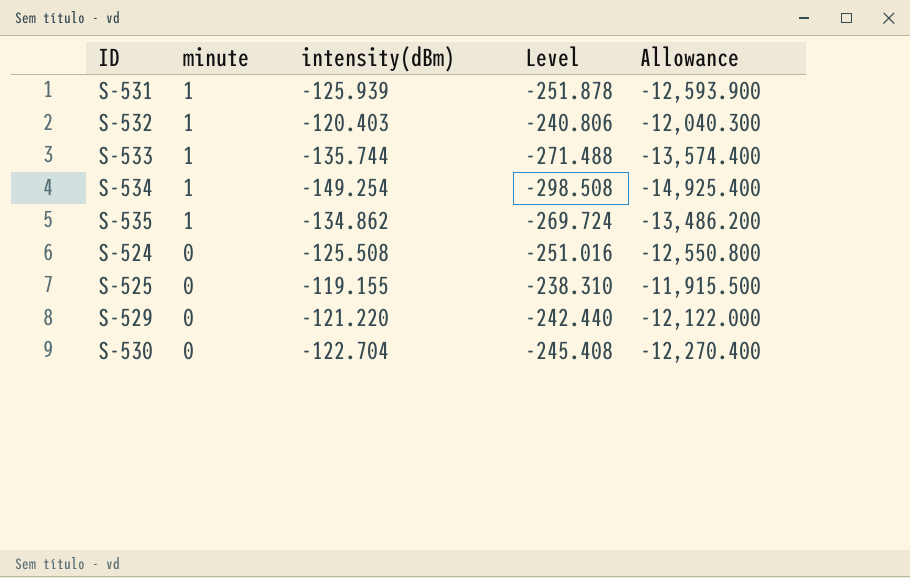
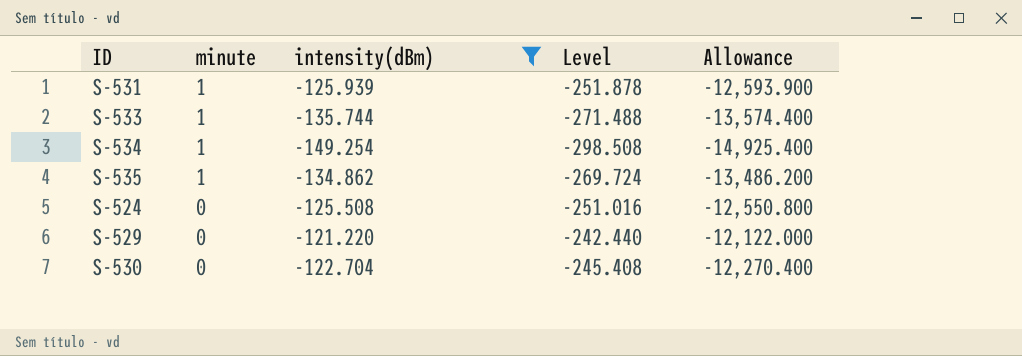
filter: none -> intensity(dBm) <= -121.220

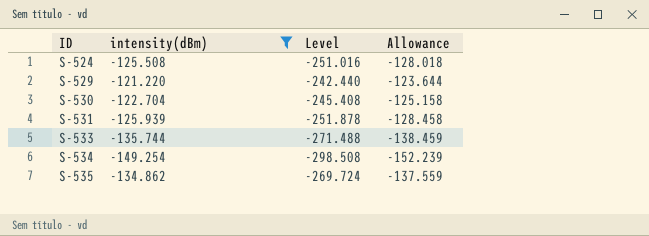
row order: minute descending -> ID ascending
column minute | position: 2 -> none
column Allowance | formula: [intensity(dBm)] * 100 -> [intensity(dBm)] * 1.02

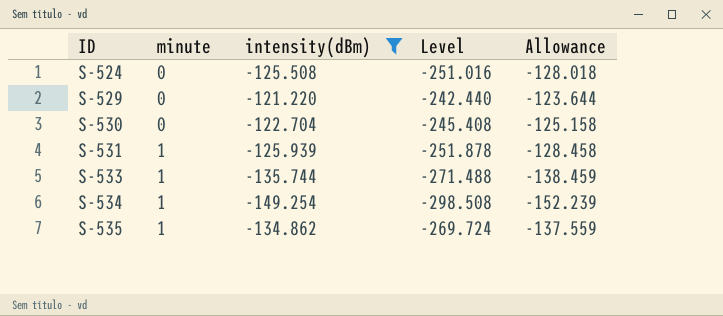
column minute | position: none -> 2

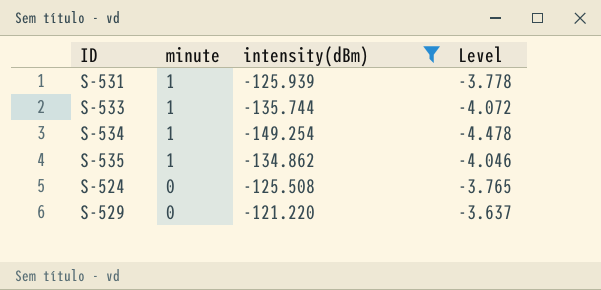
row order: ID ascending -> minute descending
column Allowance | formula: [intensity(dBm)] * 1.02 -> none
column Level | formula: [intensity(dBm)] * 2 -> [intensity(dBm)] * 0.03
row S-530: 0 | -122.704 | -245.408 | -125.158 -> none

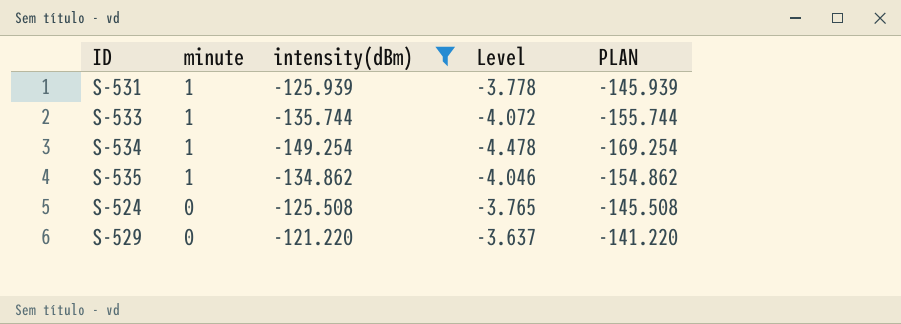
column PLAN | formula: none -> [intensity(dBm)] - 20

